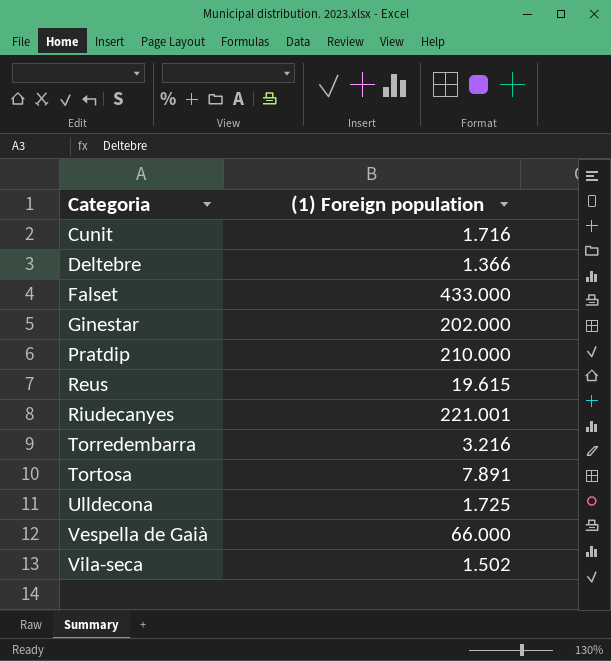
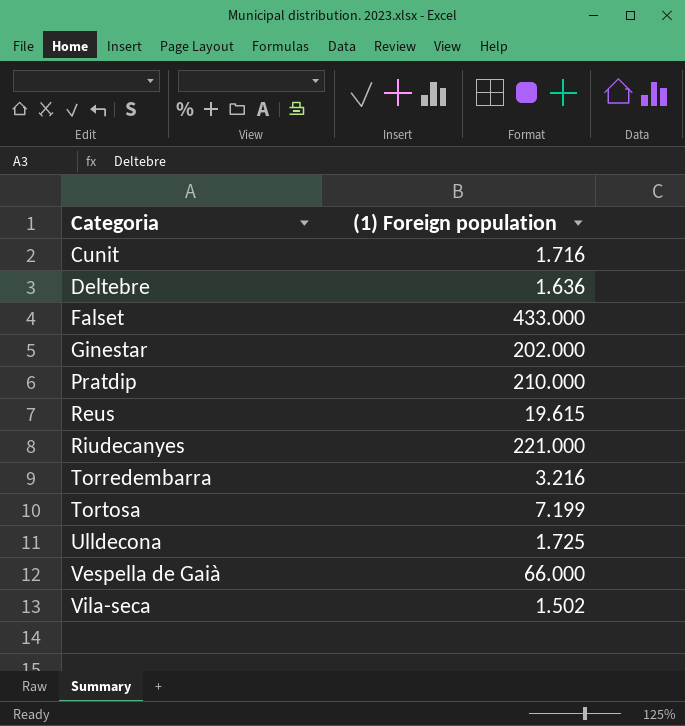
Deltebre | (1) Foreign population: 1.366 -> 1.636
Riudecanyes | (1) Foreign population: 221.001 -> 221.000
Tortosa | (1) Foreign population: 7.891 -> 7.199

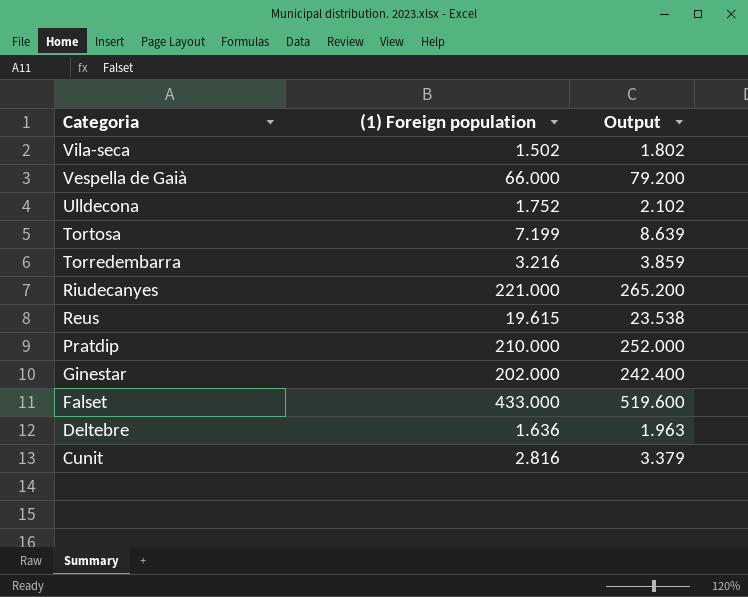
row order: Categoria ascending -> Categoria descending
column Output | formula: none -> [(1) Foreign population] * 1.2
Ulldecona | (1) Foreign population: 1.725 -> 1.752
Cunit | (1) Foreign population: 1.716 -> 2.816

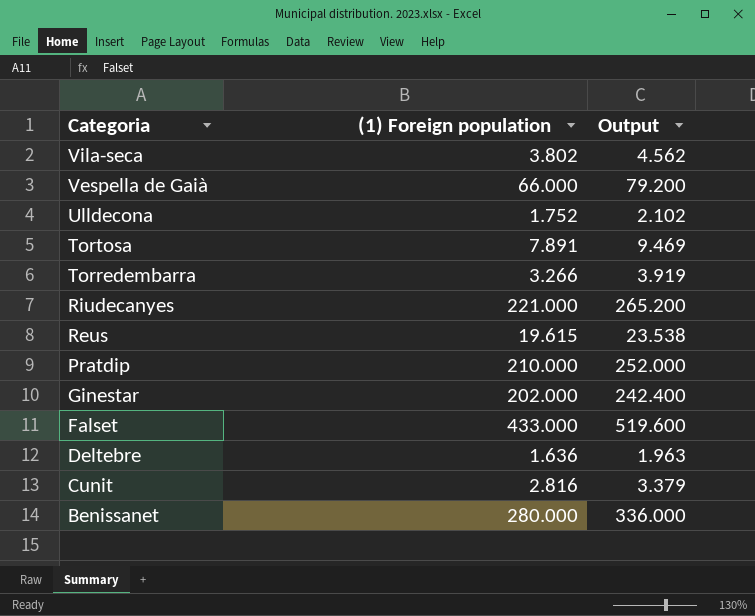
Vila-seca | (1) Foreign population: 1.502 -> 3.802
Vila-seca | Output: 1.802 -> 4.562
Tortosa | (1) Foreign population: 7.199 -> 7.891
Tortosa | Output: 8.639 -> 9.469
Torredembarra | (1) Foreign population: 3.216 -> 3.266
Torredembarra | Output: 3.859 -> 3.919
row Benissanet: none -> 280.000 | 336.000

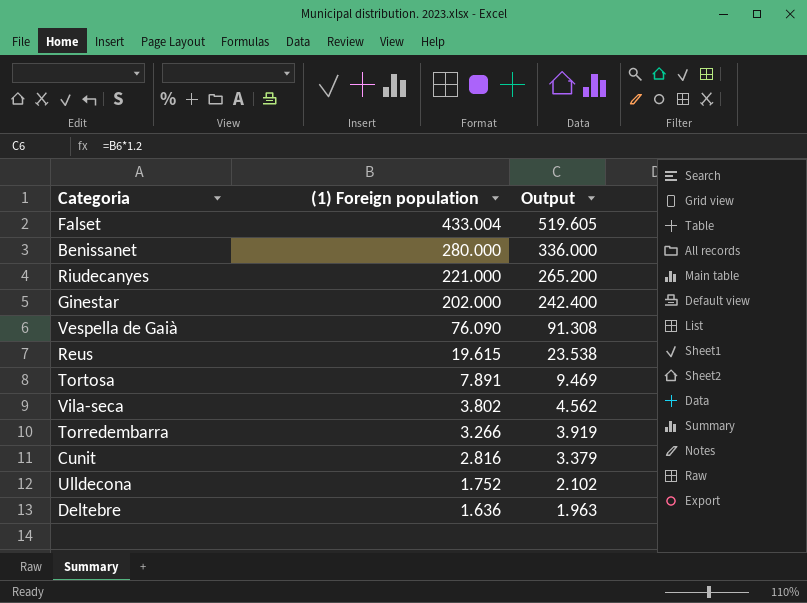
row order: Categoria descending -> (1) Foreign population descending
row Pratdip: 210.000 | 252.000 -> none
Falset | (1) Foreign population: 433.000 -> 433.004
Falset | Output: 519.600 -> 519.605
Vespella de Gaià | (1) Foreign population: 66.000 -> 76.090
Vespella de Gaià | Output: 79.200 -> 91.308

